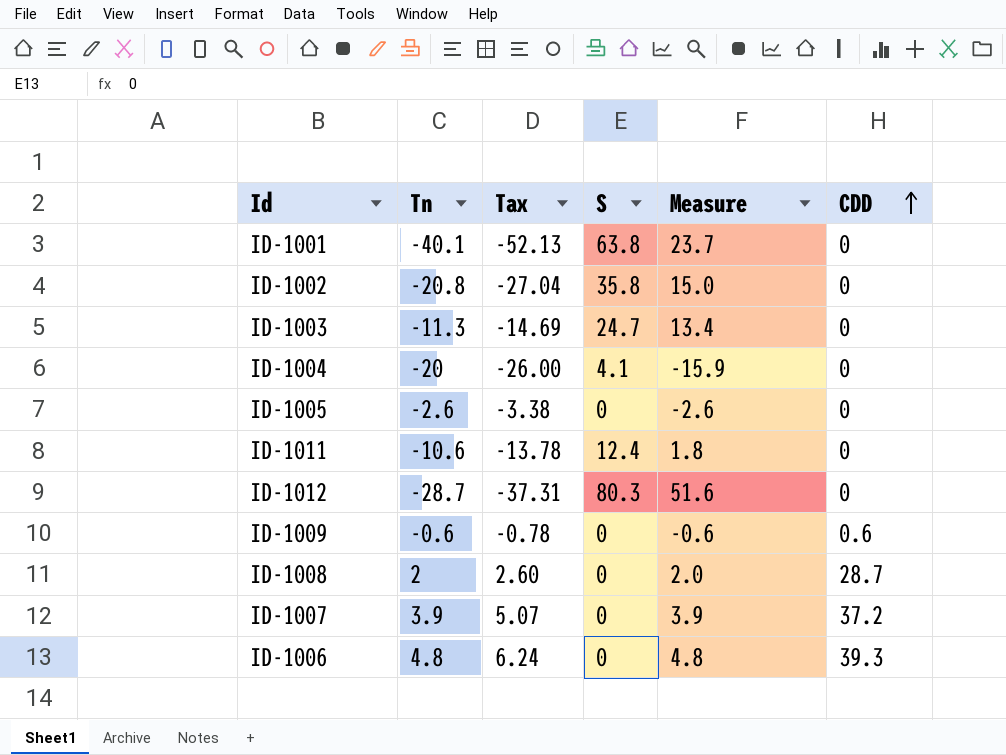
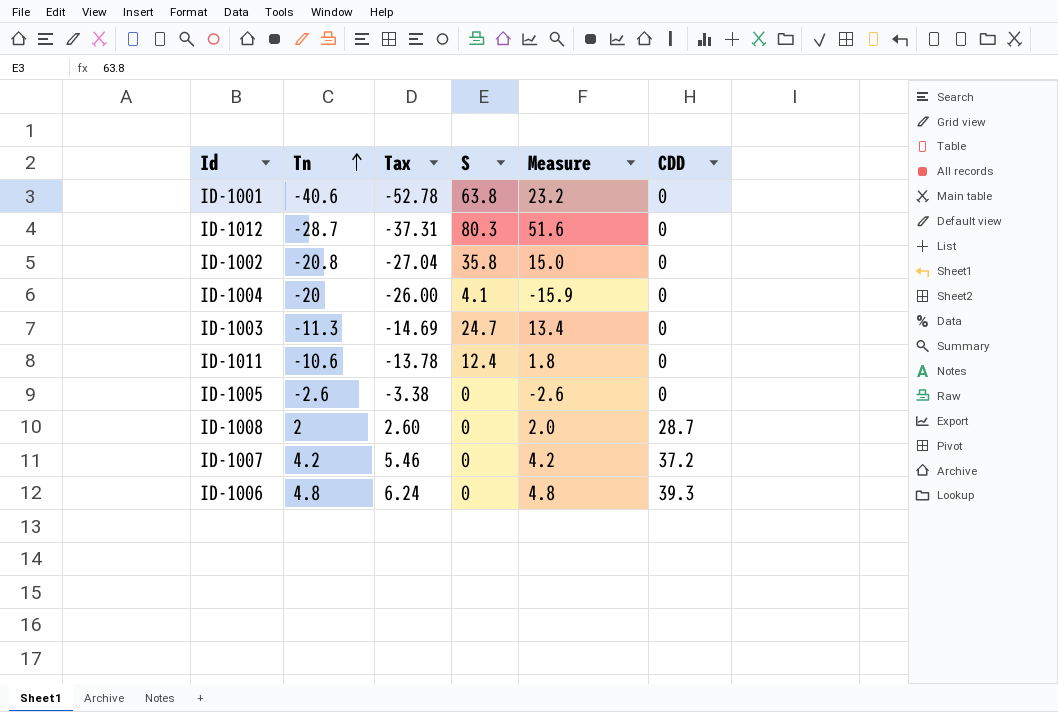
row order: CDD ascending -> Tn ascending
row ID-1009: -0.6 | -0.78 | 0 | -0.6 | 0.6 -> none
ID-1001 | Tn: -40.1 -> -40.6
ID-1001 | Tax: -52.13 -> -52.78
ID-1001 | Measure: 23.7 -> 23.2
ID-1007 | Tn: 3.9 -> 4.2
ID-1007 | Tax: 5.07 -> 5.46
ID-1007 | Measure: 3.9 -> 4.2

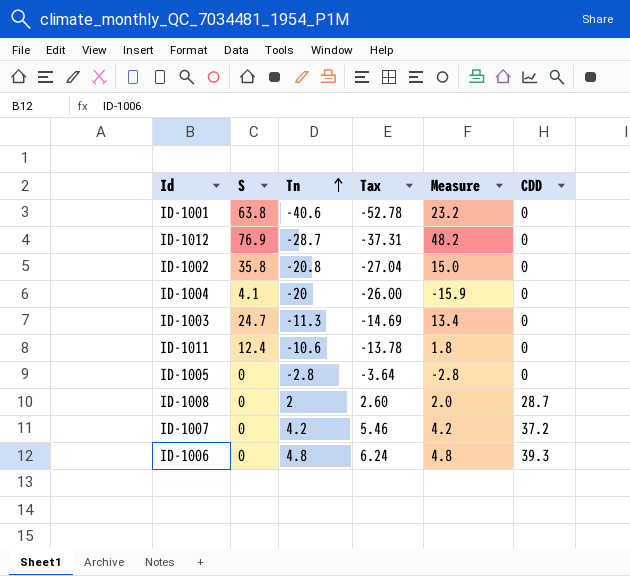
column S | position: 4 -> 2
ID-1012 | S: 80.3 -> 76.9
ID-1012 | Measure: 51.6 -> 48.2
ID-1005 | Tn: -2.6 -> -2.8
ID-1005 | Tax: -3.38 -> -3.64
ID-1005 | Measure: -2.6 -> -2.8

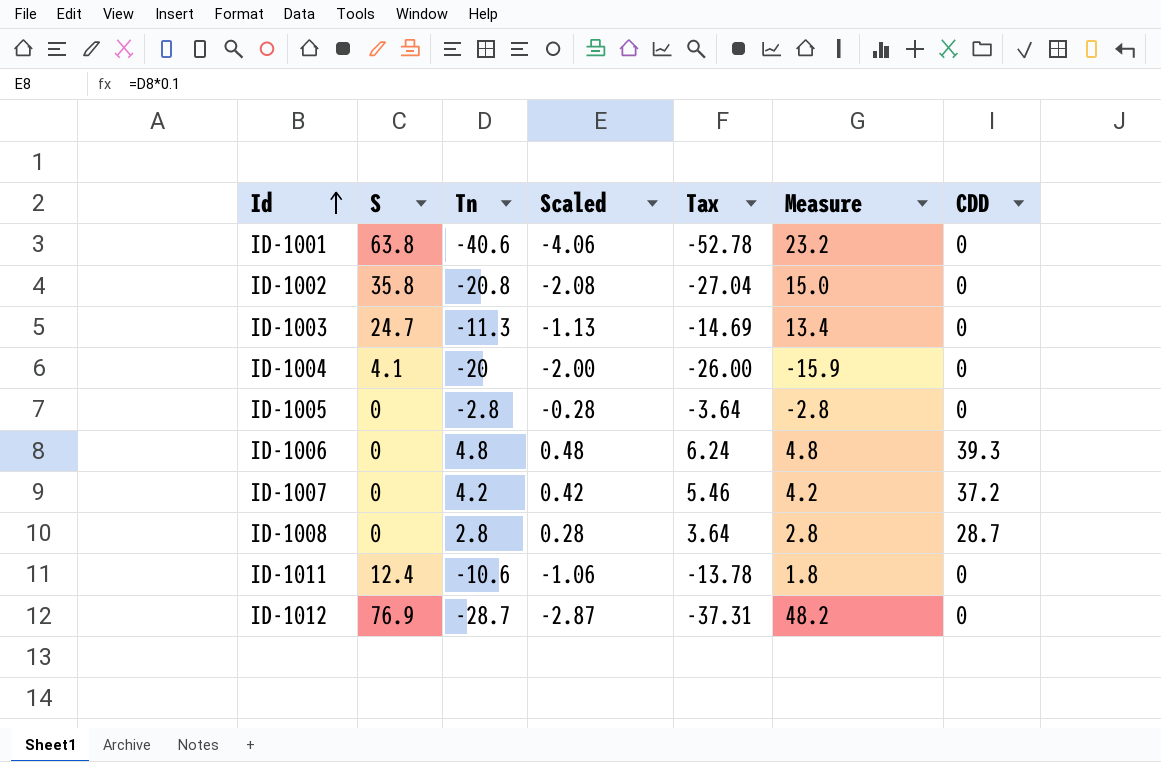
row order: Tn ascending -> Id ascending
column Scaled | formula: none -> [Tn] * 0.1
ID-1008 | Tn: 2 -> 2.8
ID-1008 | Tax: 2.60 -> 3.64
ID-1008 | Measure: 2.0 -> 2.8

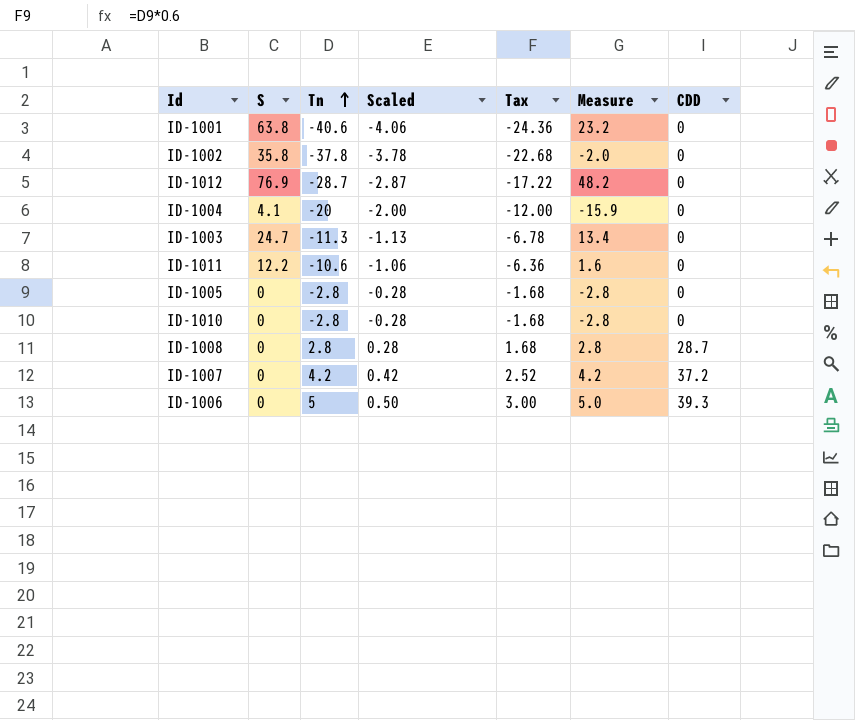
row order: Id ascending -> Tn ascending
column Tax | formula: [Tn] * 1.3 -> [Tn] * 0.6
ID-1002 | Tn: -20.8 -> -37.8
ID-1002 | Scaled: -2.08 -> -3.78
ID-1002 | Measure: 15.0 -> -2.0
ID-1011 | S: 12.4 -> 12.2
ID-1011 | Measure: 1.8 -> 1.6
row ID-1010: none -> 0 | -2.8 | -0.28 | -1.68 | -2.8 | 0
ID-1006 | Tn: 4.8 -> 5
ID-1006 | Scaled: 0.48 -> 0.50
ID-1006 | Measure: 4.8 -> 5.0

